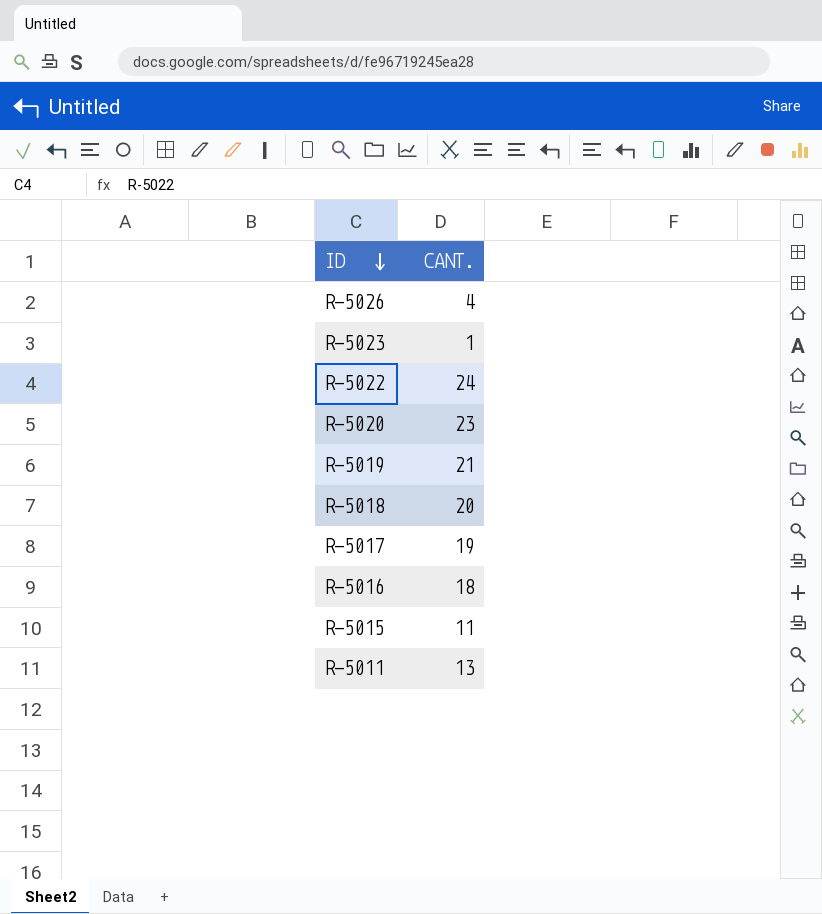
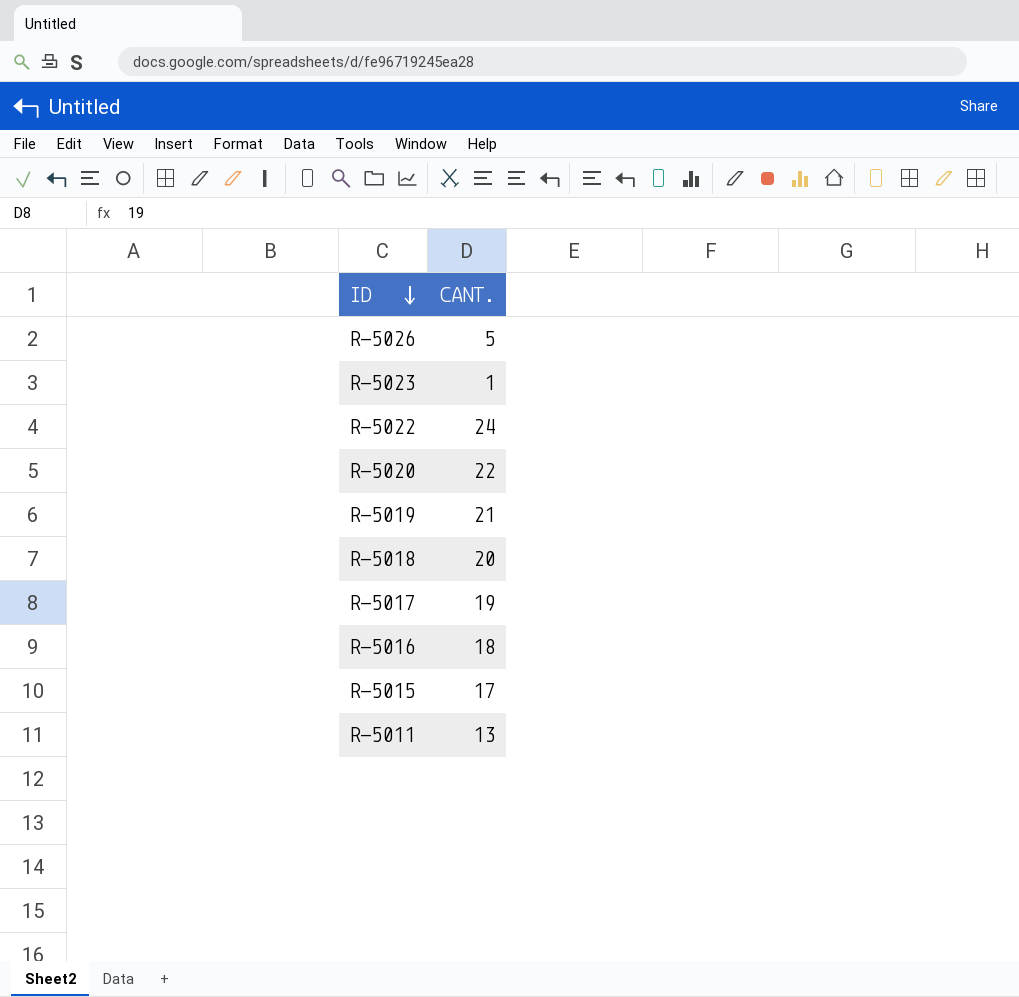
R-5026 | CANT.: 4 -> 5
R-5020 | CANT.: 23 -> 22
R-5015 | CANT.: 11 -> 17

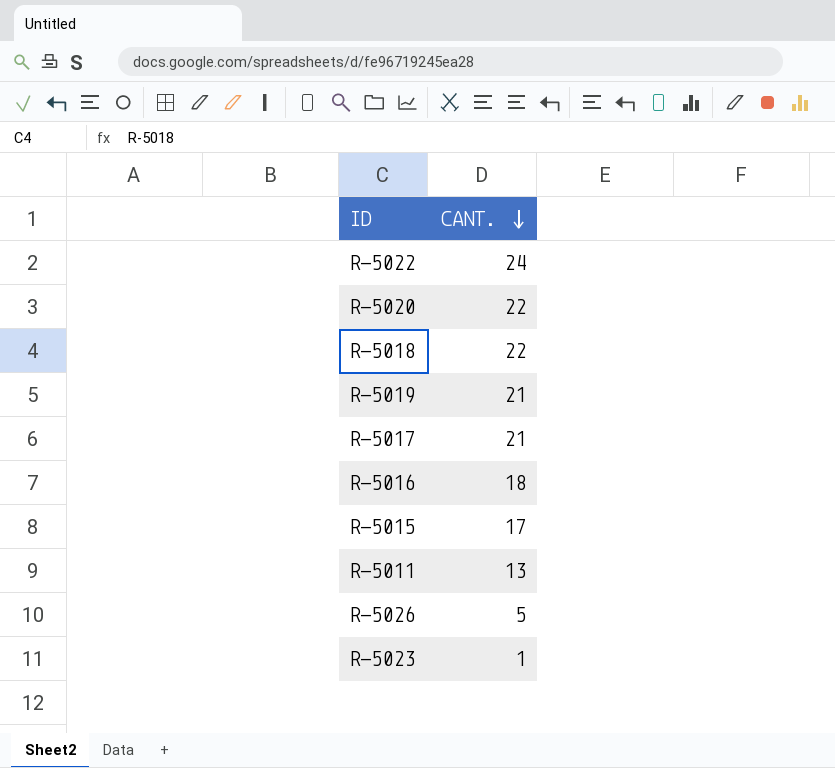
row order: ID descending -> CANT. descending
R-5018 | CANT.: 20 -> 22
R-5017 | CANT.: 19 -> 21

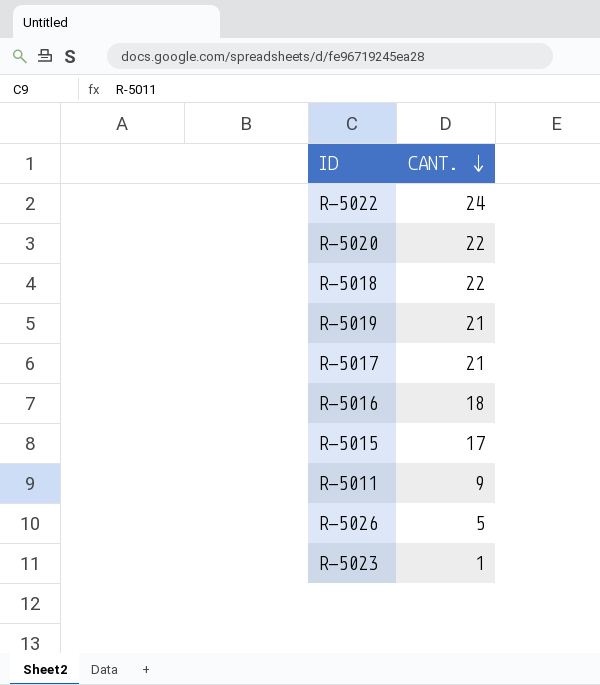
R-5011 | CANT.: 13 -> 9

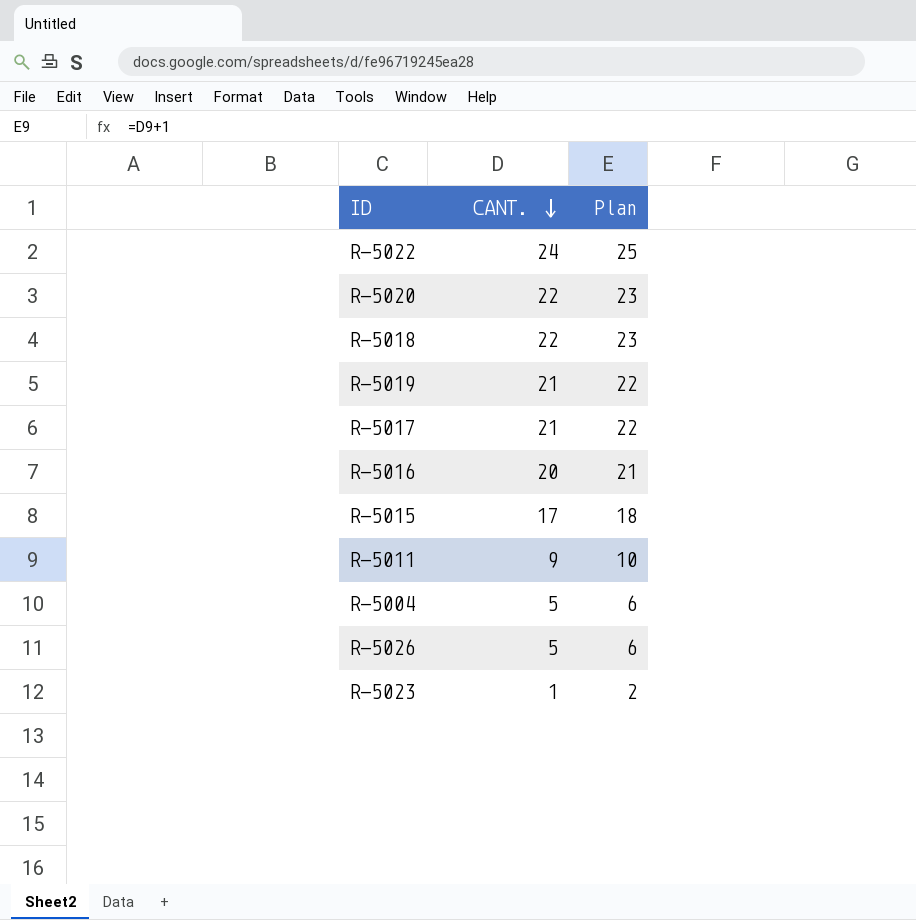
column Plan | formula: none -> [CANT.] + 1
R-5016 | CANT.: 18 -> 20
row R-5004: none -> 5 | 6

